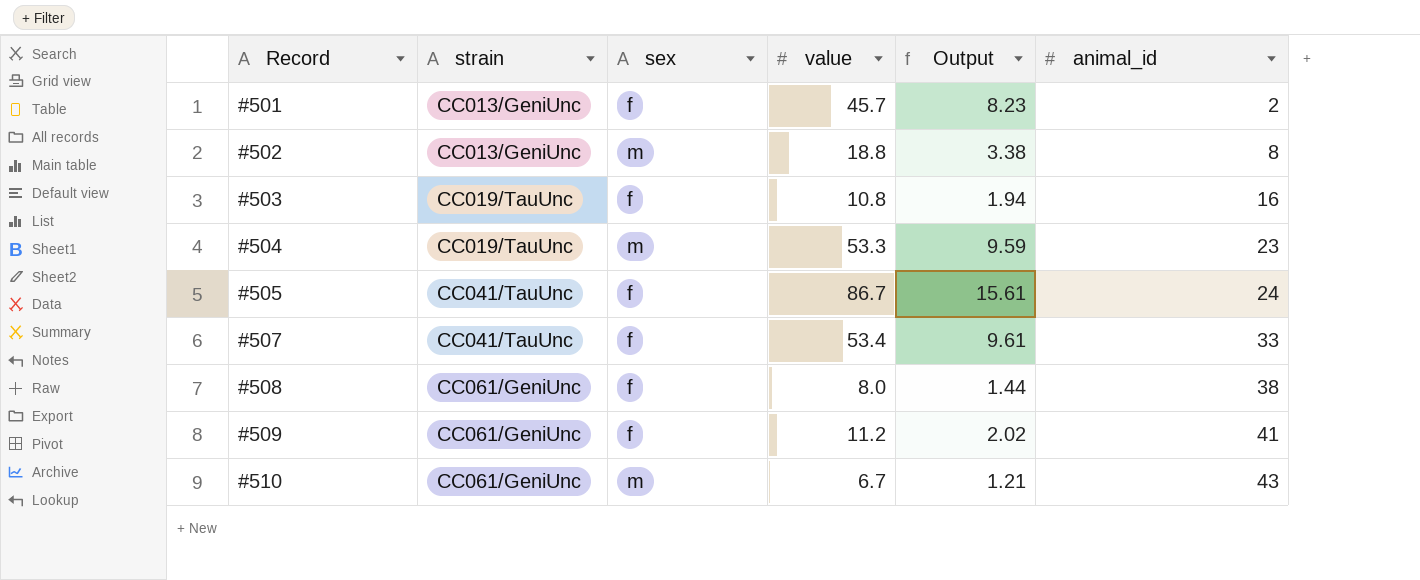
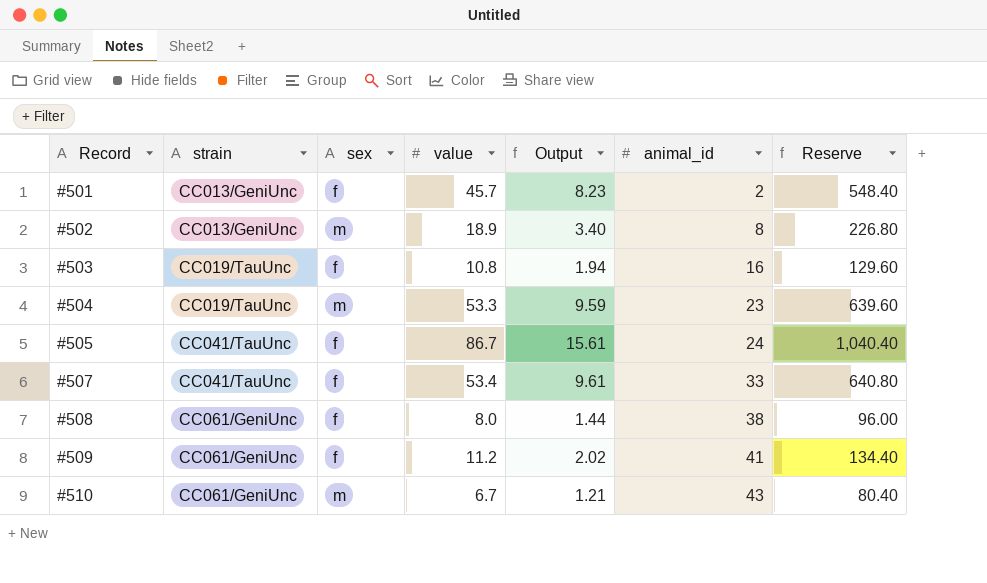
column Reserve | formula: none -> [value] * 12
#502 | value: 18.8 -> 18.9
#502 | Output: 3.38 -> 3.40

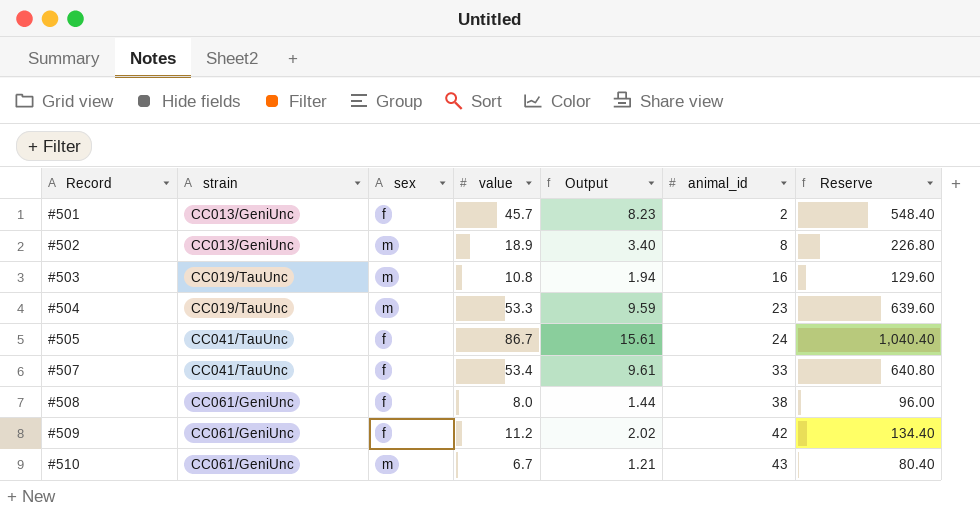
#503 | sex: f -> m
#509 | animal_id: 41 -> 42

